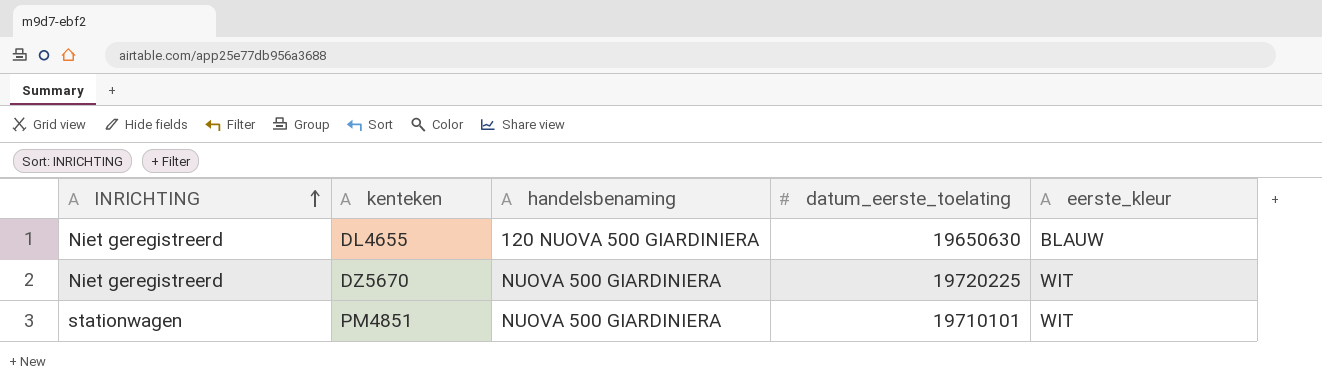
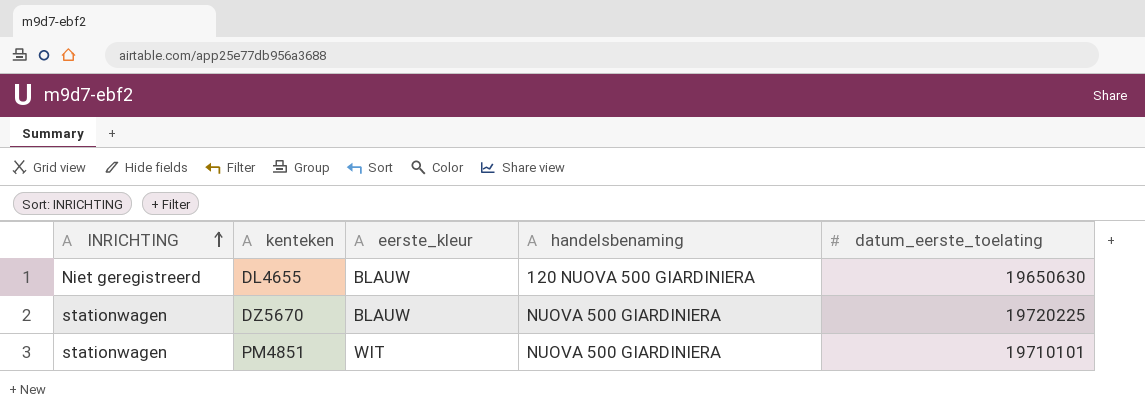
column eerste_kleur | position: 5 -> 3
DZ5670 | INRICHTING: Niet geregistreerd -> stationwagen
DZ5670 | eerste_kleur: WIT -> BLAUW

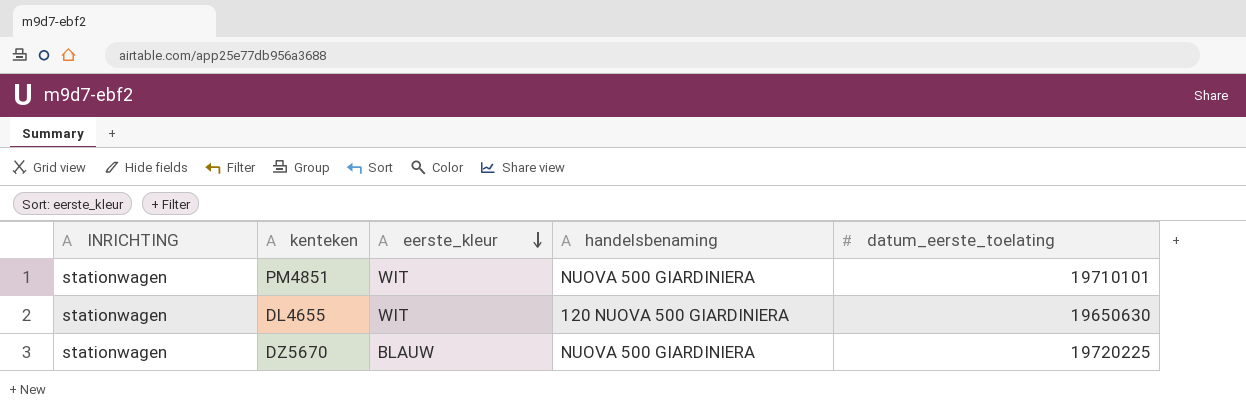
row order: INRICHTING ascending -> eerste_kleur descending
DL4655 | INRICHTING: Niet geregistreerd -> stationwagen
DL4655 | eerste_kleur: BLAUW -> WIT

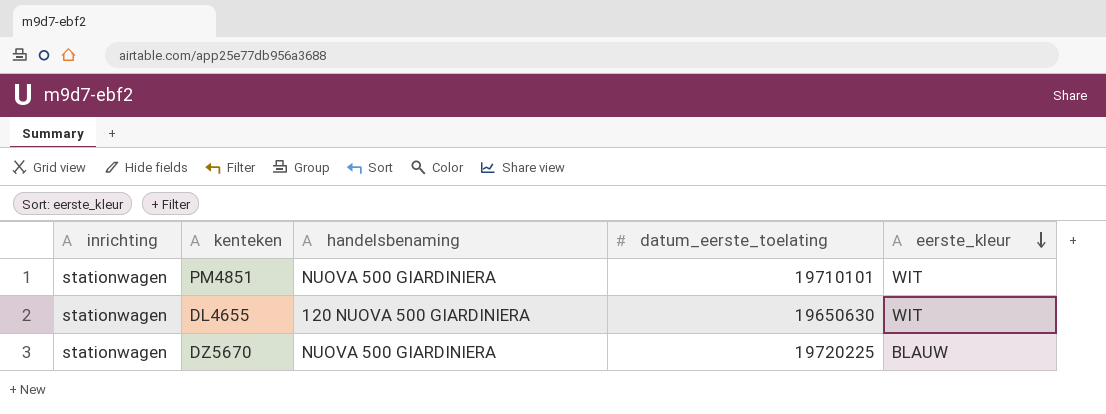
column name: INRICHTING -> inrichting
column eerste_kleur | position: 3 -> 5

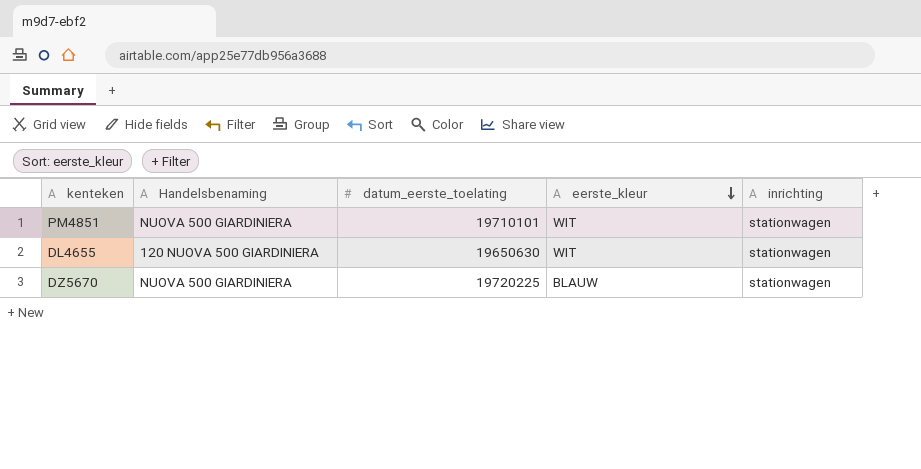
column name: handelsbenaming -> Handelsbenaming
column inrichting | position: 1 -> 5

